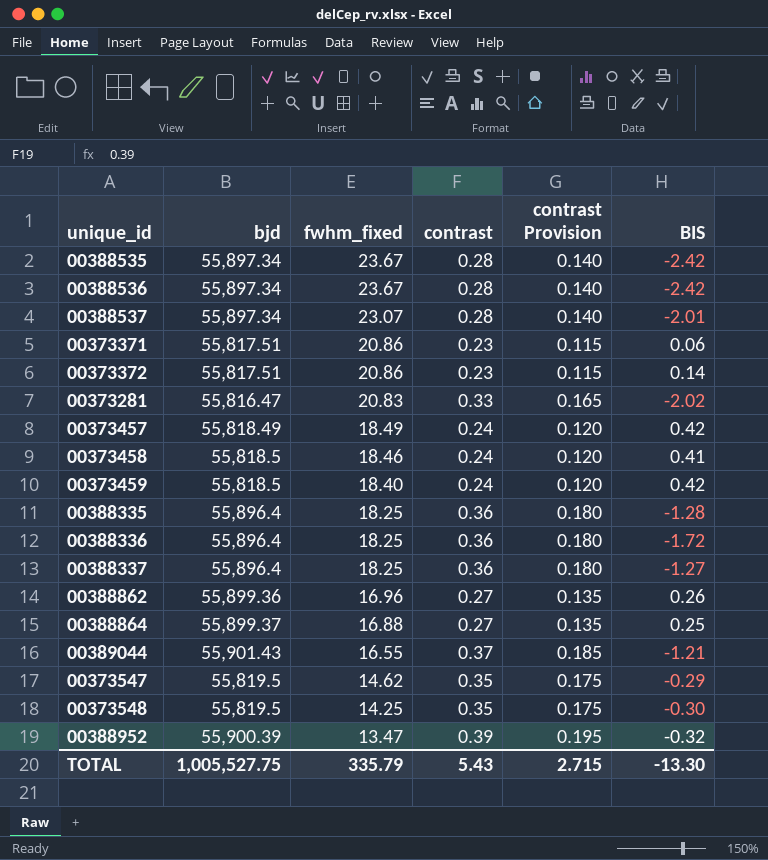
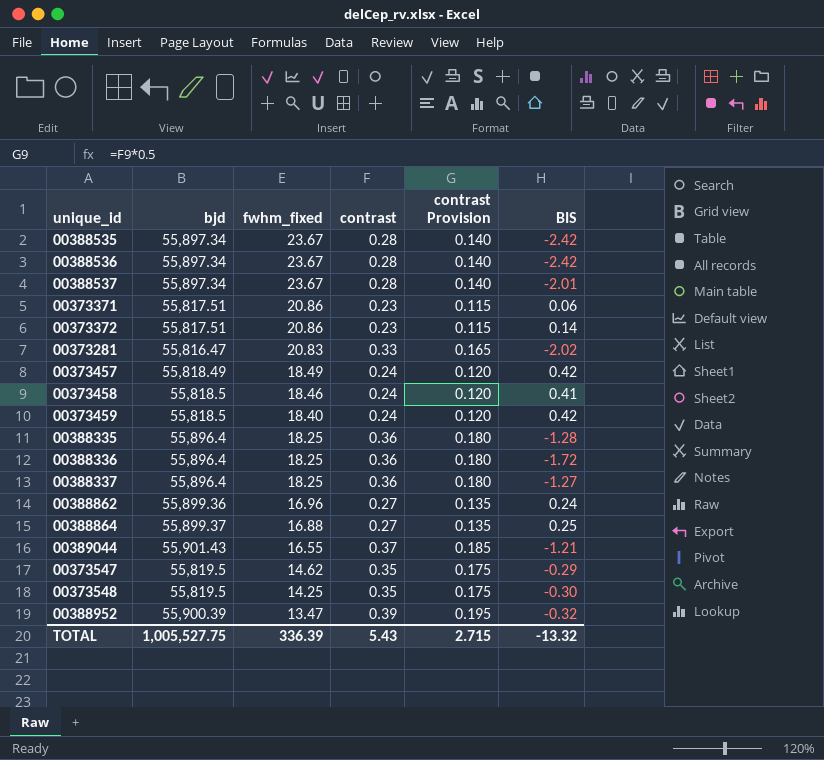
00388537 | fwhm_fixed: 23.07 -> 23.67
00388862 | BIS: 0.26 -> 0.24
TOTAL | fwhm_fixed: 335.79 -> 336.39
TOTAL | BIS: -13.30 -> -13.32

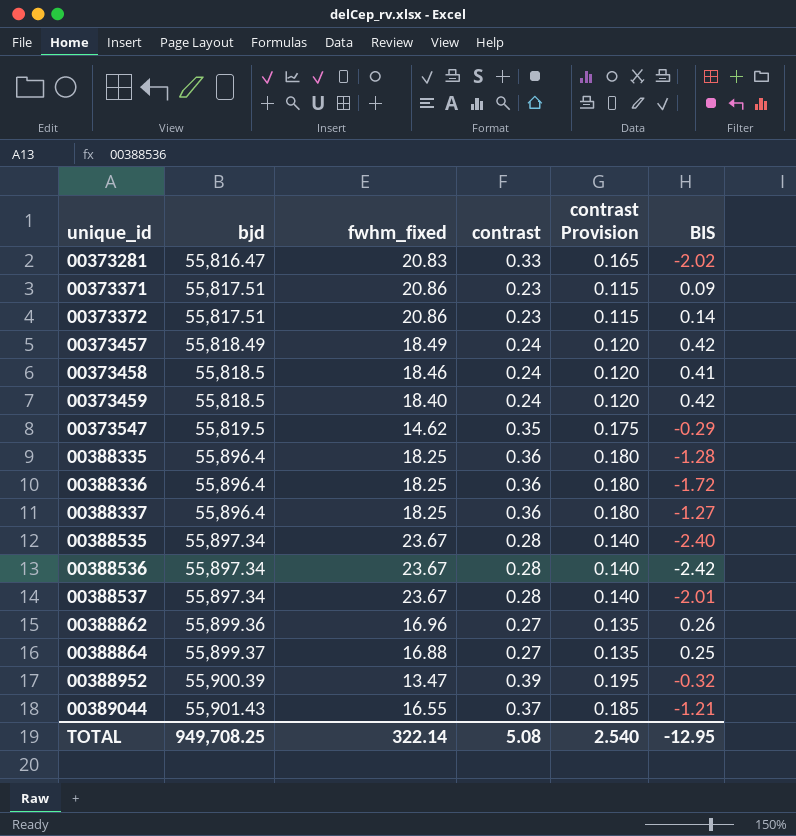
row order: fwhm_fixed descending -> unique_id ascending
row 00373548: 55,819.5 | 14.25 | 0.35 | 0.175 | -0.30 -> none
00373371 | BIS: 0.06 -> 0.09
00388535 | BIS: -2.42 -> -2.40
00388862 | BIS: 0.24 -> 0.26
TOTAL | bjd: 1,005,527.75 -> 949,708.25
TOTAL | fwhm_fixed: 336.39 -> 322.14
TOTAL | contrast: 5.43 -> 5.08
TOTAL | contrast Provision: 2.715 -> 2.540
TOTAL | BIS: -13.32 -> -12.95

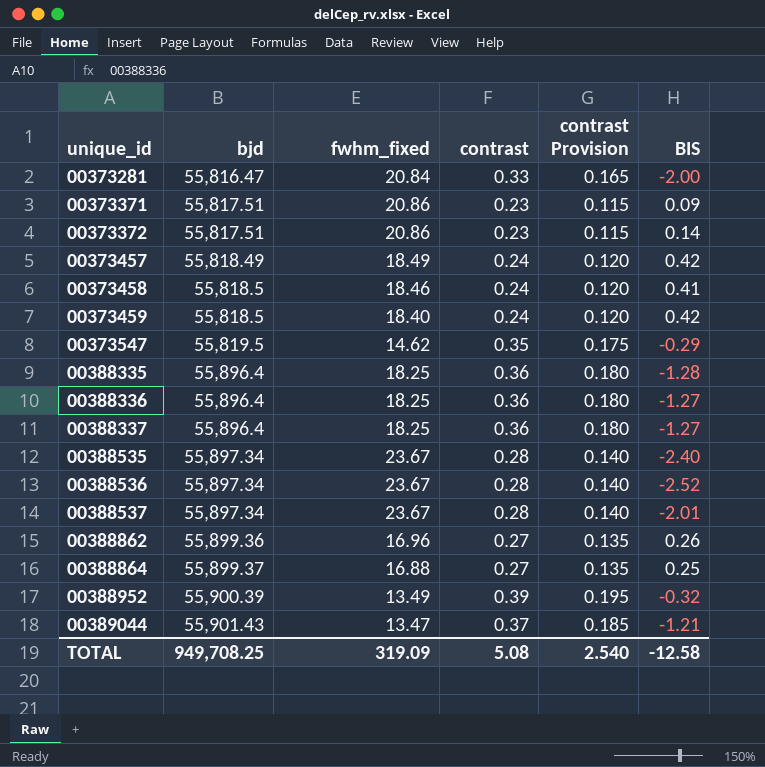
00373281 | fwhm_fixed: 20.83 -> 20.84
00373281 | BIS: -2.02 -> -2.00
00388336 | BIS: -1.72 -> -1.27
00388536 | BIS: -2.42 -> -2.52
00388952 | fwhm_fixed: 13.47 -> 13.49
00389044 | fwhm_fixed: 16.55 -> 13.47
TOTAL | fwhm_fixed: 322.14 -> 319.09
TOTAL | BIS: -12.95 -> -12.58

